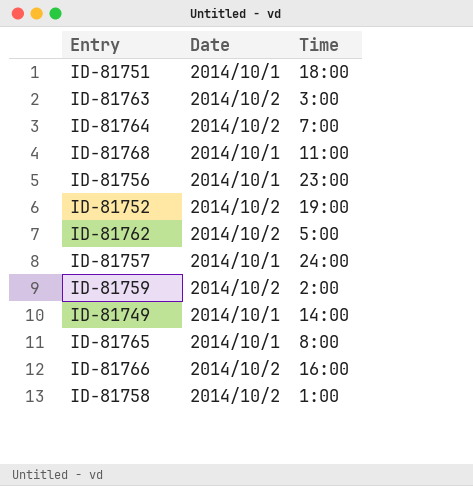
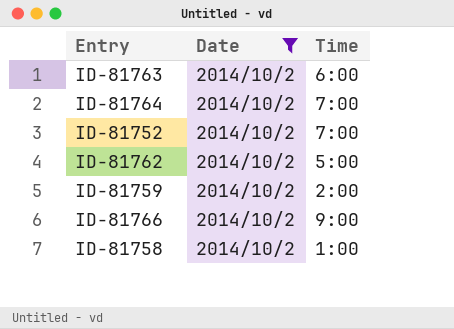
filter: none -> Date = 2014/10/2
ID-81763 | Time: 3:00 -> 6:00
ID-81752 | Time: 19:00 -> 7:00
ID-81766 | Time: 16:00 -> 9:00

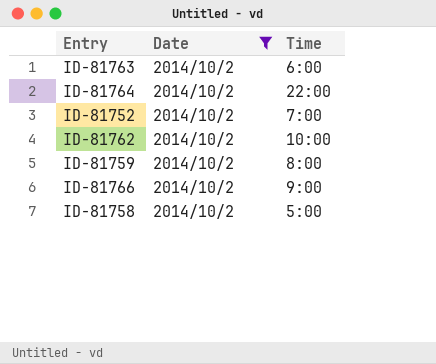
ID-81764 | Time: 7:00 -> 22:00
ID-81762 | Time: 5:00 -> 10:00
ID-81759 | Time: 2:00 -> 8:00
ID-81758 | Time: 1:00 -> 5:00

